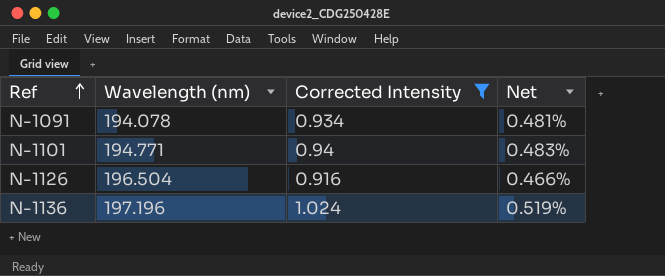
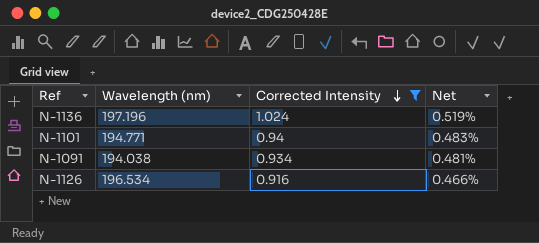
row order: Ref ascending -> Corrected Intensity descending
N-1091 | Wavelength (nm): 194.078 -> 194.038
N-1126 | Wavelength (nm): 196.504 -> 196.534

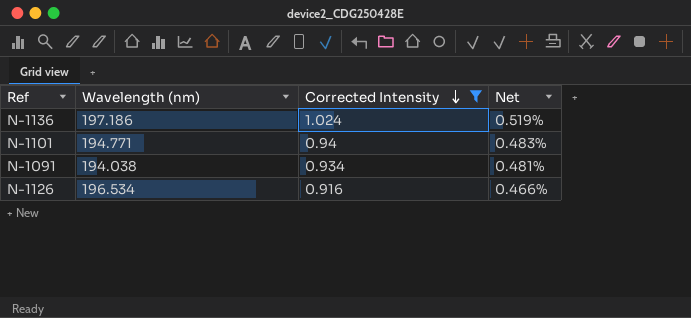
N-1136 | Wavelength (nm): 197.196 -> 197.186

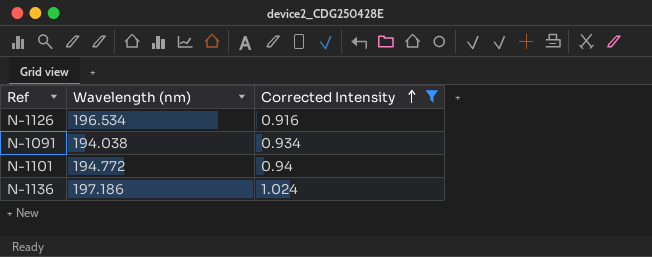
row order: Corrected Intensity descending -> Corrected Intensity ascending
column Net | formula: [Corrected Intensity] / [Wavelength (nm)] -> none
N-1101 | Wavelength (nm): 194.771 -> 194.772

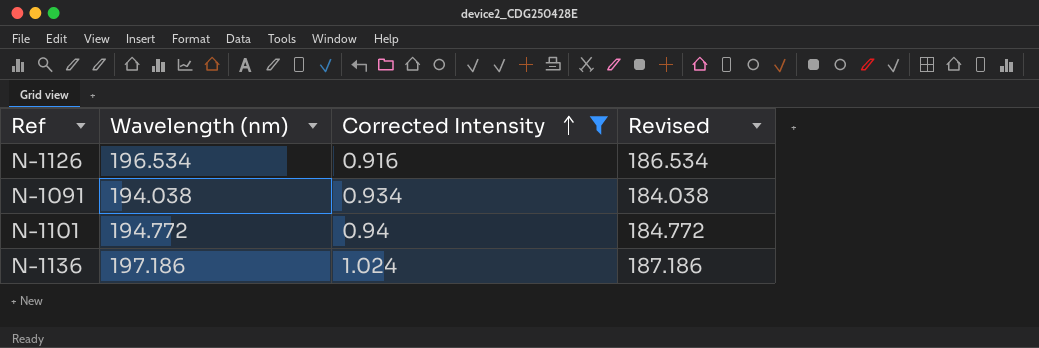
column Revised | formula: none -> [Wavelength (nm)] - 10

